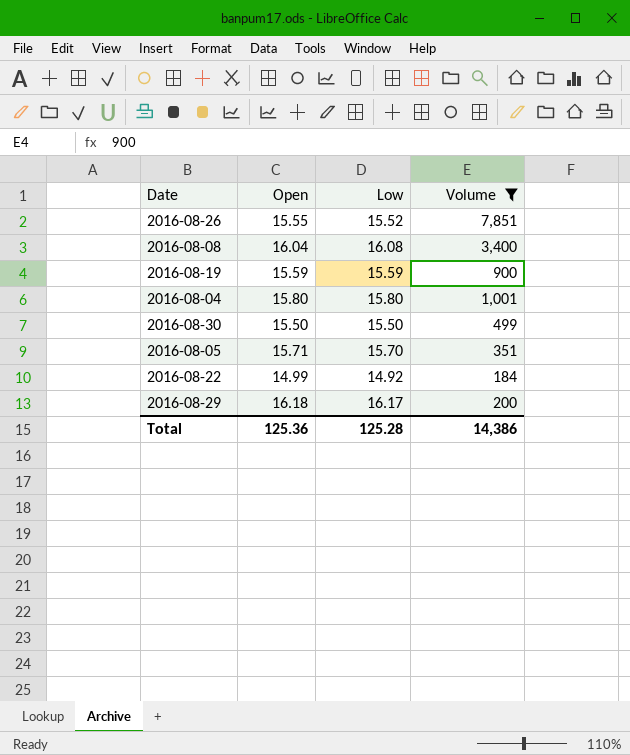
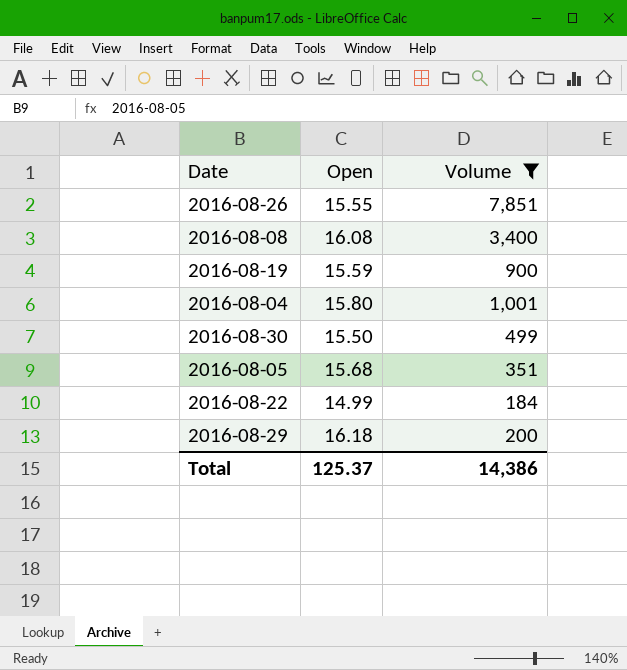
column Low | position: 3 -> none
2016-08-08 | Open: 16.04 -> 16.08
2016-08-05 | Open: 15.71 -> 15.68
Total | Open: 125.36 -> 125.37

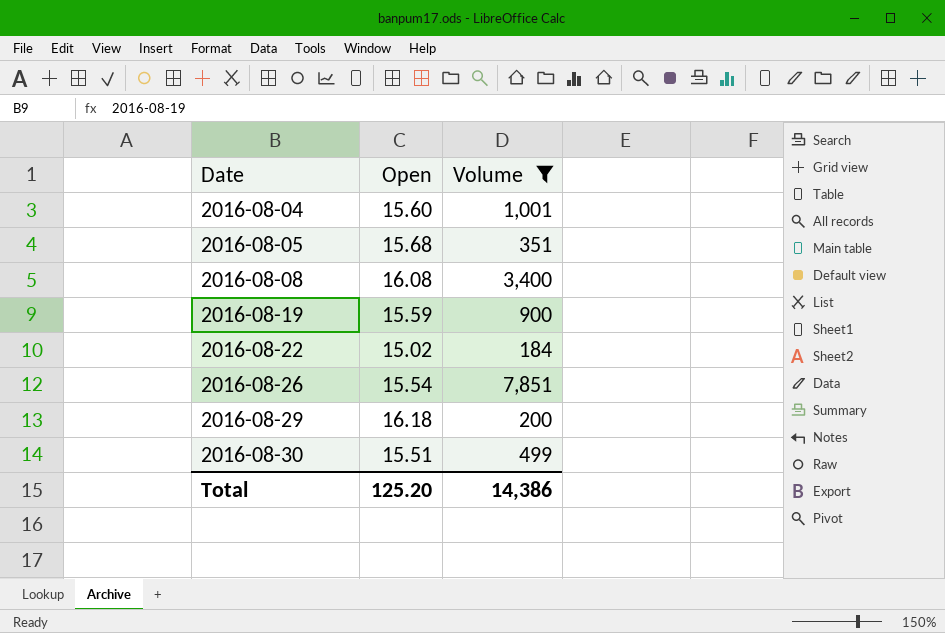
row order: none -> Date ascending
2016-08-04 | Open: 15.80 -> 15.60
2016-08-22 | Open: 14.99 -> 15.02
2016-08-26 | Open: 15.55 -> 15.54
2016-08-30 | Open: 15.50 -> 15.51
Total | Open: 125.37 -> 125.20

